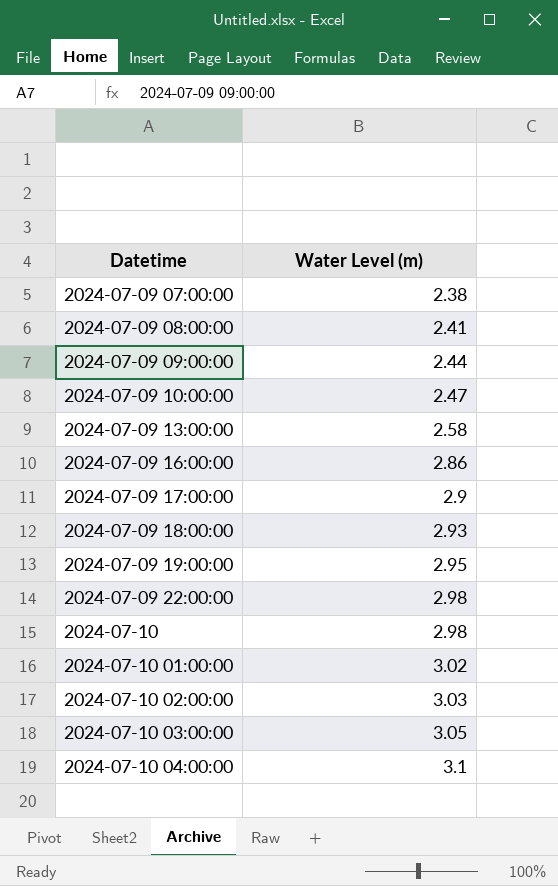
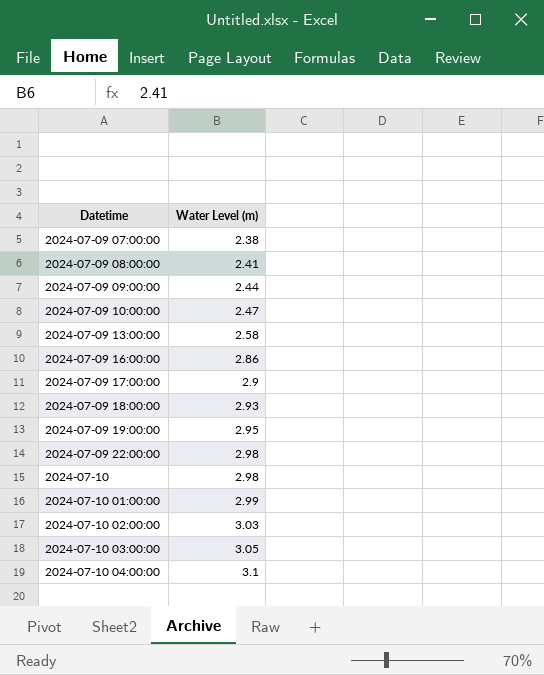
2024-07-10 01:00:00 | Water Level (m): 3.02 -> 2.99

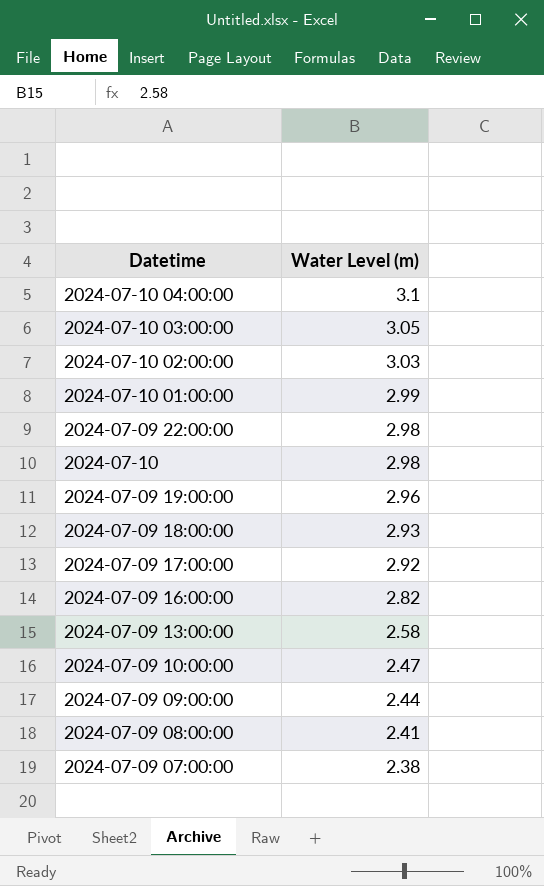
row order: Datetime ascending -> Water Level (m) descending
2024-07-09 19:00:00 | Water Level (m): 2.95 -> 2.96
2024-07-09 17:00:00 | Water Level (m): 2.9 -> 2.92
2024-07-09 16:00:00 | Water Level (m): 2.86 -> 2.82

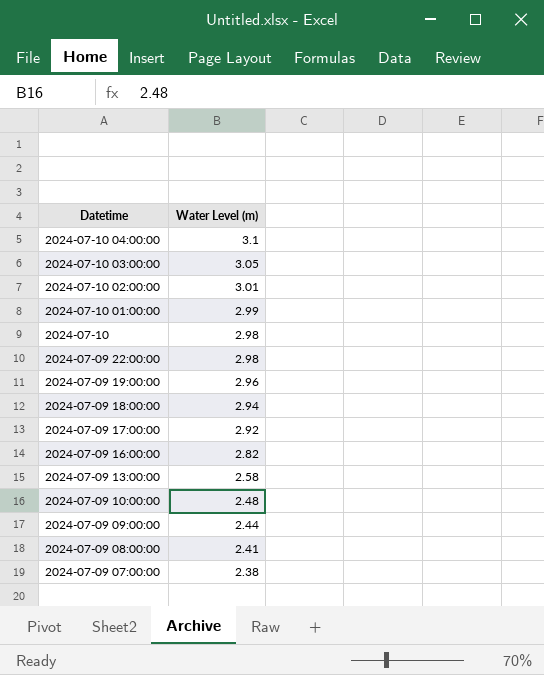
row order: Water Level (m) descending -> Datetime descending
2024-07-10 02:00:00 | Water Level (m): 3.03 -> 3.01
2024-07-09 18:00:00 | Water Level (m): 2.93 -> 2.94
2024-07-09 10:00:00 | Water Level (m): 2.47 -> 2.48

